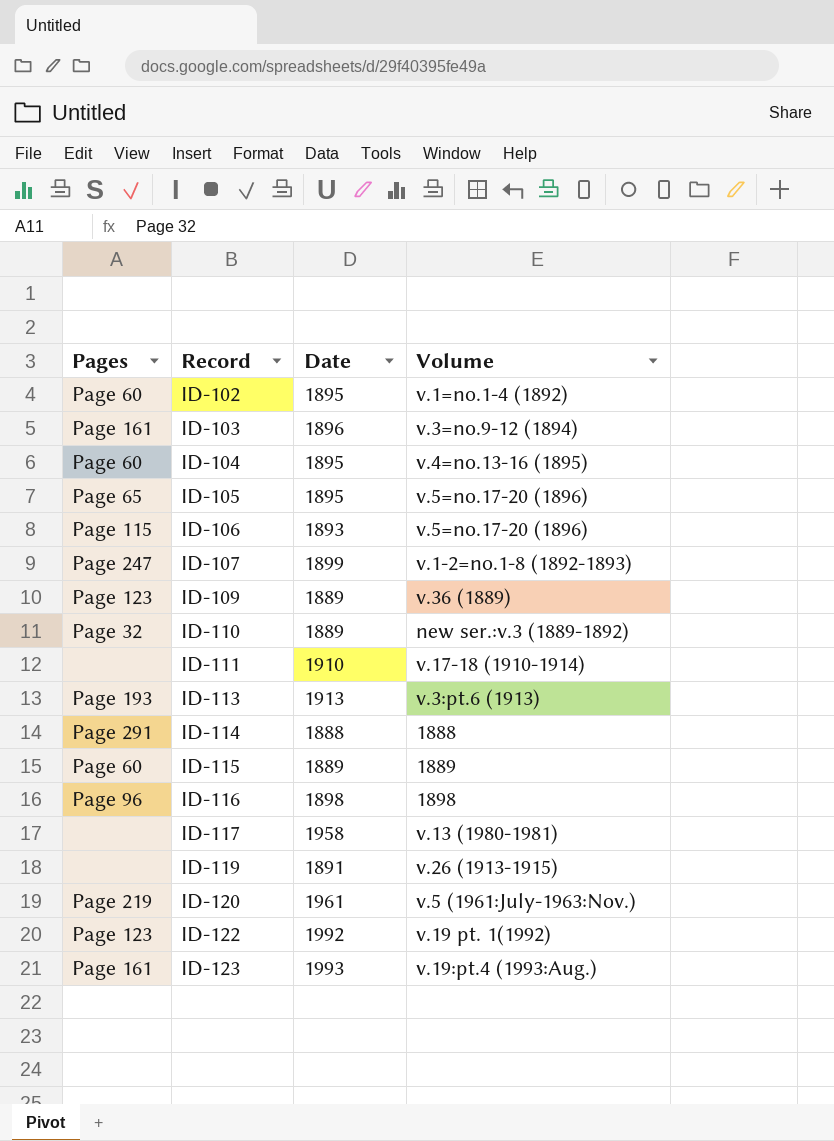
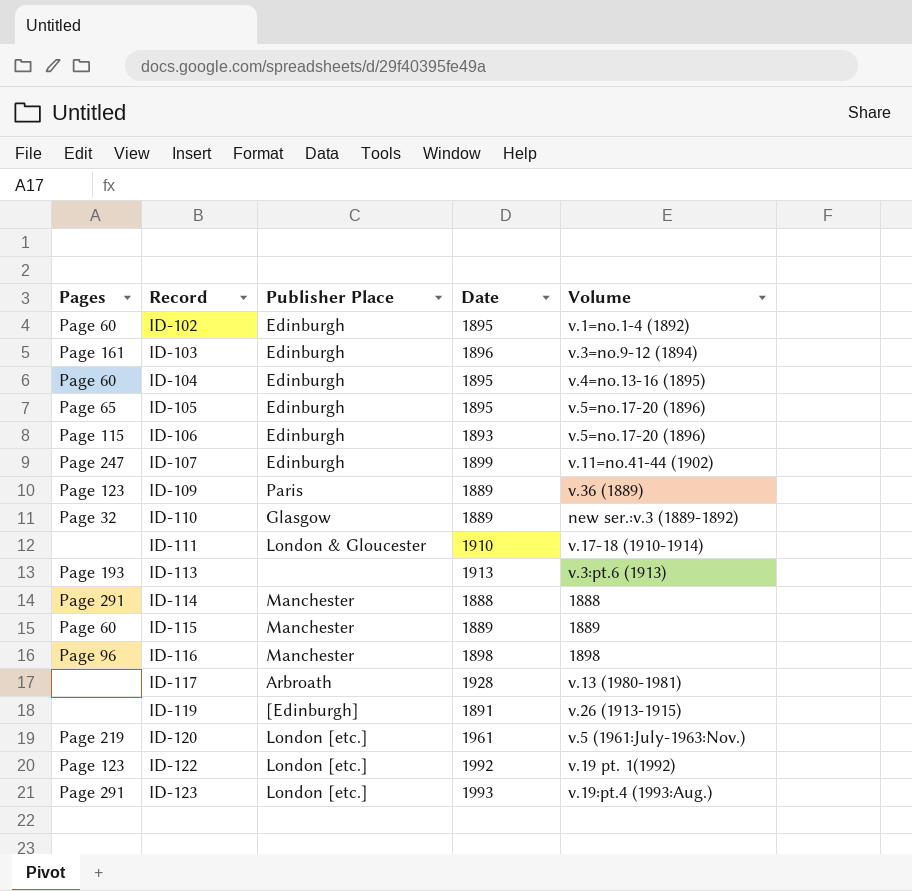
column Publisher Place | position: none -> 3
ID-107 | Volume: v.1-2=no.1-8 (1892-1893) -> v.11=no.41-44 (1902)
ID-117 | Date: 1958 -> 1928
ID-123 | Pages: Page 161 -> Page 291

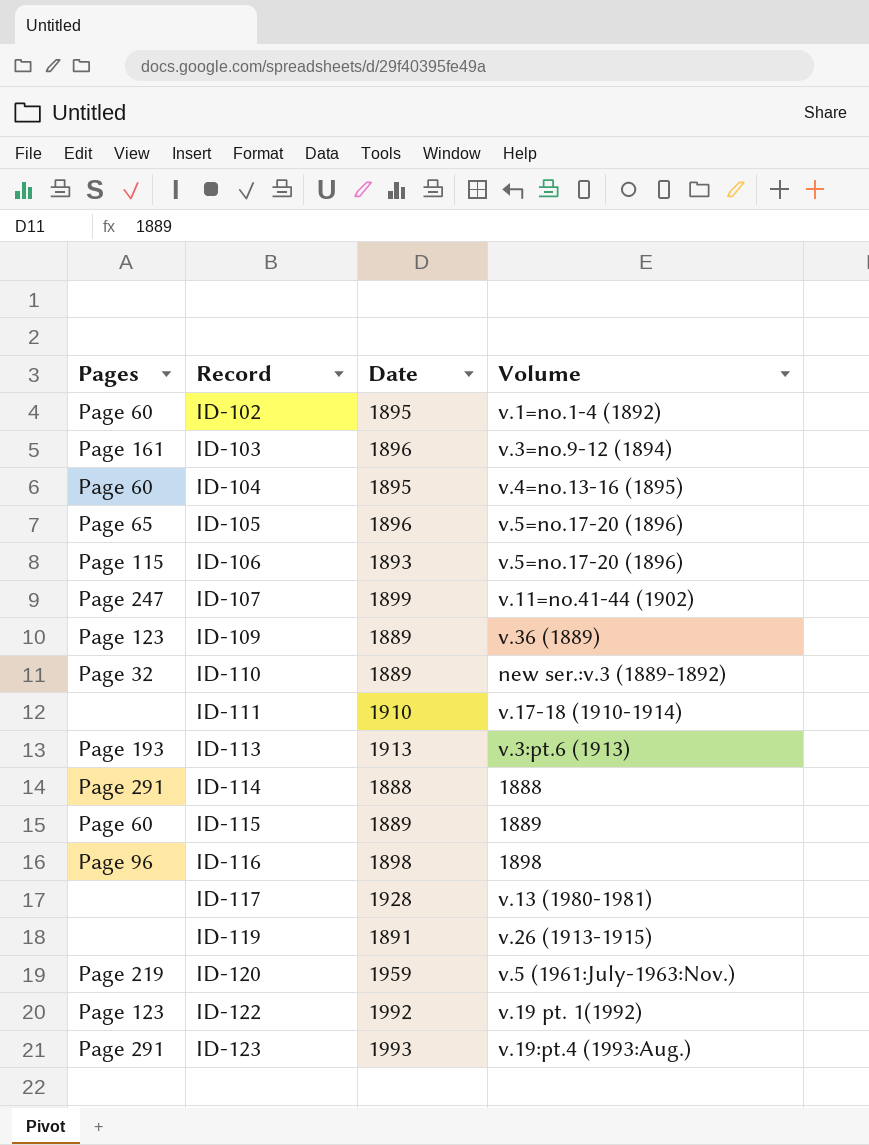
column Publisher Place | position: 3 -> none
ID-105 | Date: 1895 -> 1896
ID-120 | Date: 1961 -> 1959

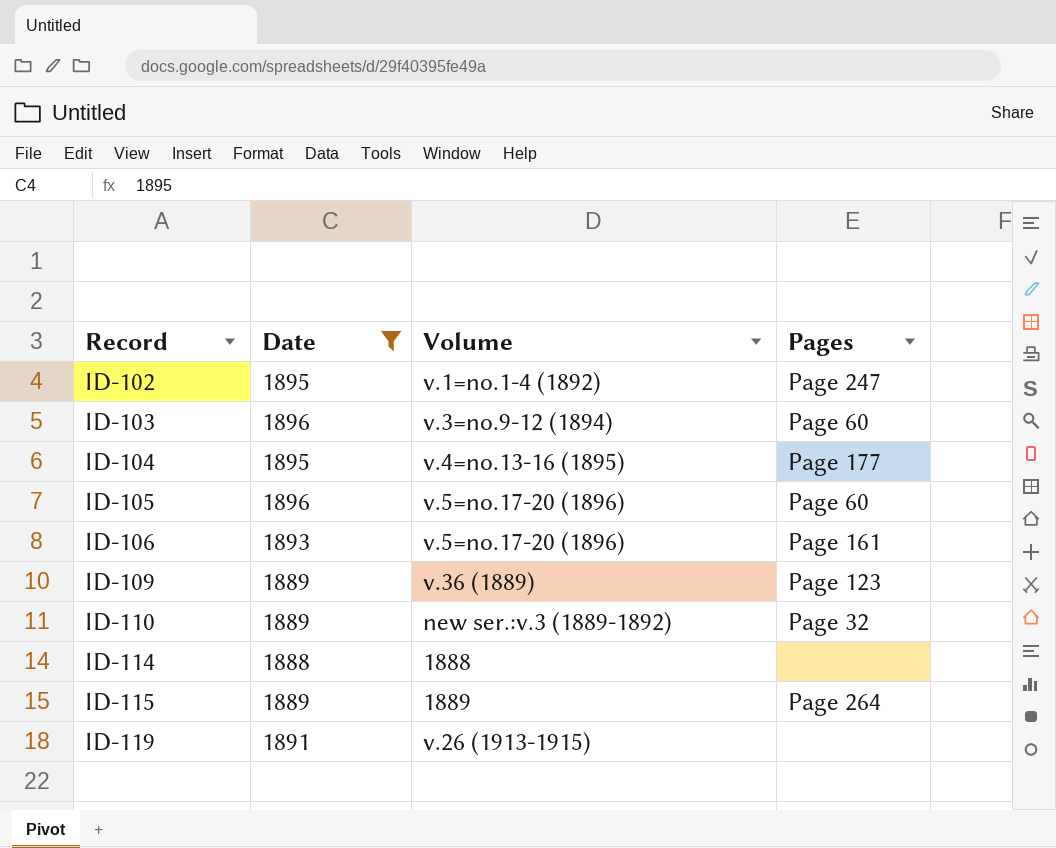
filter: none -> Date <= 1896
column Pages | position: 1 -> 4
ID-102 | Pages: Page 60 -> Page 247
ID-103 | Pages: Page 161 -> Page 60
ID-104 | Pages: Page 60 -> Page 177
ID-105 | Pages: Page 65 -> Page 60
ID-106 | Pages: Page 115 -> Page 161
ID-114 | Pages: Page 291 -> none
ID-115 | Pages: Page 60 -> Page 264

